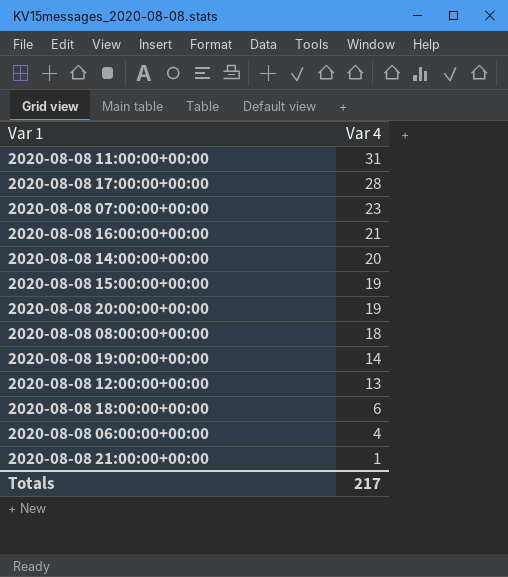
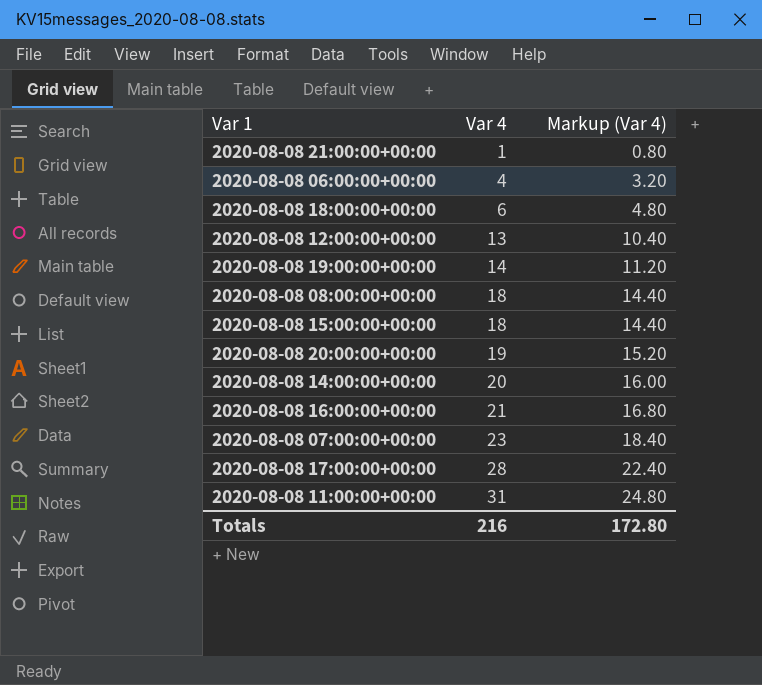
row order: Var 4 descending -> Var 4 ascending
column Markup (Var 4) | formula: none -> [Var 4] * 0.8
2020-08-08 15:00:00+00:00 | Var 4: 19 -> 18
Totals | Var 4: 217 -> 216

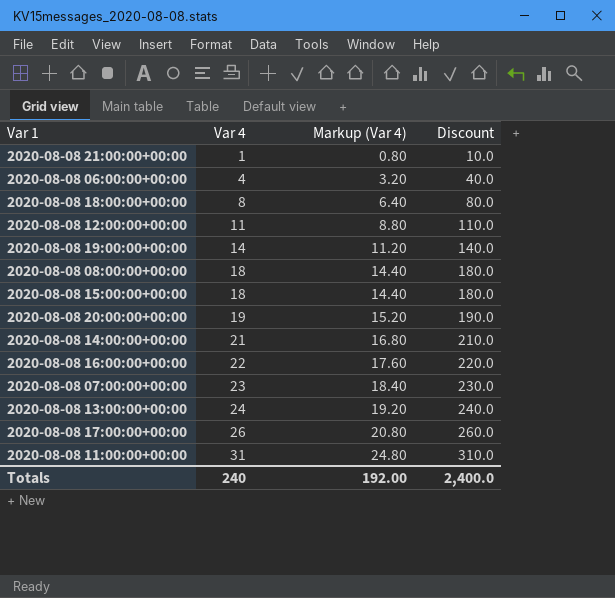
column Discount | formula: none -> [Var 4] * 10
2020-08-08 18:00:00+00:00 | Var 4: 6 -> 8
2020-08-08 18:00:00+00:00 | Markup (Var 4): 4.80 -> 6.40
2020-08-08 12:00:00+00:00 | Var 4: 13 -> 11
2020-08-08 12:00:00+00:00 | Markup (Var 4): 10.40 -> 8.80
2020-08-08 14:00:00+00:00 | Var 4: 20 -> 21
2020-08-08 14:00:00+00:00 | Markup (Var 4): 16.00 -> 16.80
2020-08-08 16:00:00+00:00 | Var 4: 21 -> 22
2020-08-08 16:00:00+00:00 | Markup (Var 4): 16.80 -> 17.60
row 2020-08-08 13:00:00+00:00: none -> 24 | 19.20 | 240.0
2020-08-08 17:00:00+00:00 | Var 4: 28 -> 26
2020-08-08 17:00:00+00:00 | Markup (Var 4): 22.40 -> 20.80
Totals | Var 4: 216 -> 240
Totals | Markup (Var 4): 172.80 -> 192.00

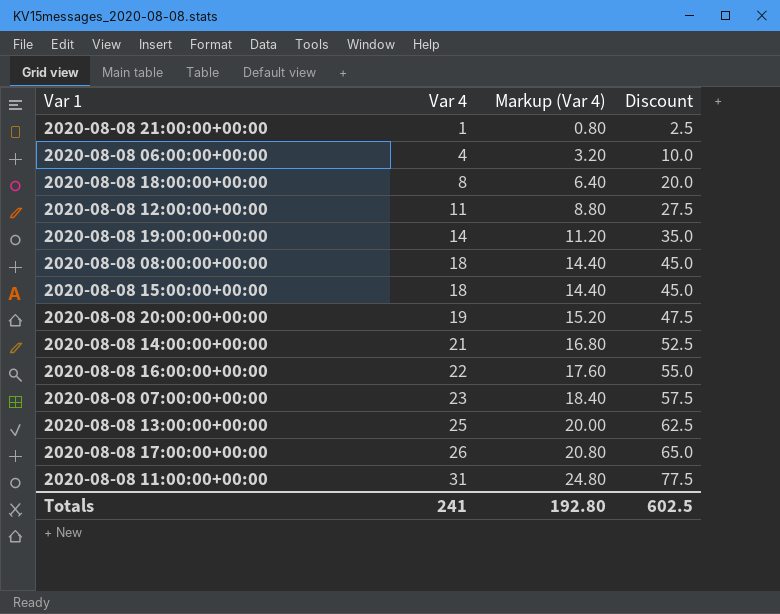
column Discount | formula: [Var 4] * 10 -> [Var 4] * 2.5
2020-08-08 13:00:00+00:00 | Var 4: 24 -> 25
2020-08-08 13:00:00+00:00 | Markup (Var 4): 19.20 -> 20.00
Totals | Var 4: 240 -> 241
Totals | Markup (Var 4): 192.00 -> 192.80
Totals | Discount: 2,400.0 -> 602.5

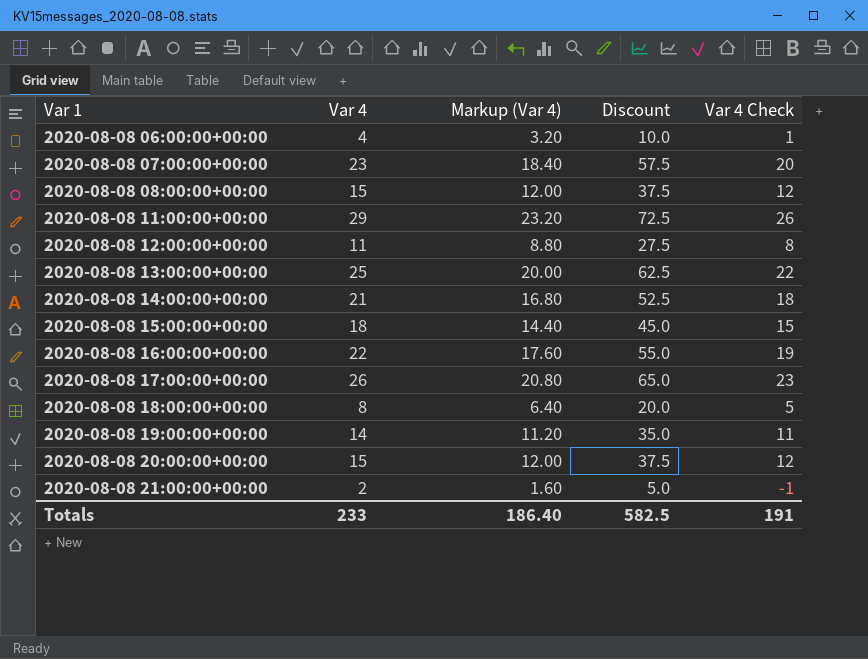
row order: Var 4 ascending -> Var 1 ascending
column Var 4 Check | formula: none -> [Var 4] - 3
2020-08-08 08:00:00+00:00 | Var 4: 18 -> 15
2020-08-08 08:00:00+00:00 | Markup (Var 4): 14.40 -> 12.00
2020-08-08 08:00:00+00:00 | Discount: 45.0 -> 37.5
2020-08-08 11:00:00+00:00 | Var 4: 31 -> 29
2020-08-08 11:00:00+00:00 | Markup (Var 4): 24.80 -> 23.20
2020-08-08 11:00:00+00:00 | Discount: 77.5 -> 72.5
2020-08-08 20:00:00+00:00 | Var 4: 19 -> 15
2020-08-08 20:00:00+00:00 | Markup (Var 4): 15.20 -> 12.00
2020-08-08 20:00:00+00:00 | Discount: 47.5 -> 37.5
2020-08-08 21:00:00+00:00 | Var 4: 1 -> 2
2020-08-08 21:00:00+00:00 | Markup (Var 4): 0.80 -> 1.60
2020-08-08 21:00:00+00:00 | Discount: 2.5 -> 5.0
Totals | Var 4: 241 -> 233
Totals | Markup (Var 4): 192.80 -> 186.40
Totals | Discount: 602.5 -> 582.5

